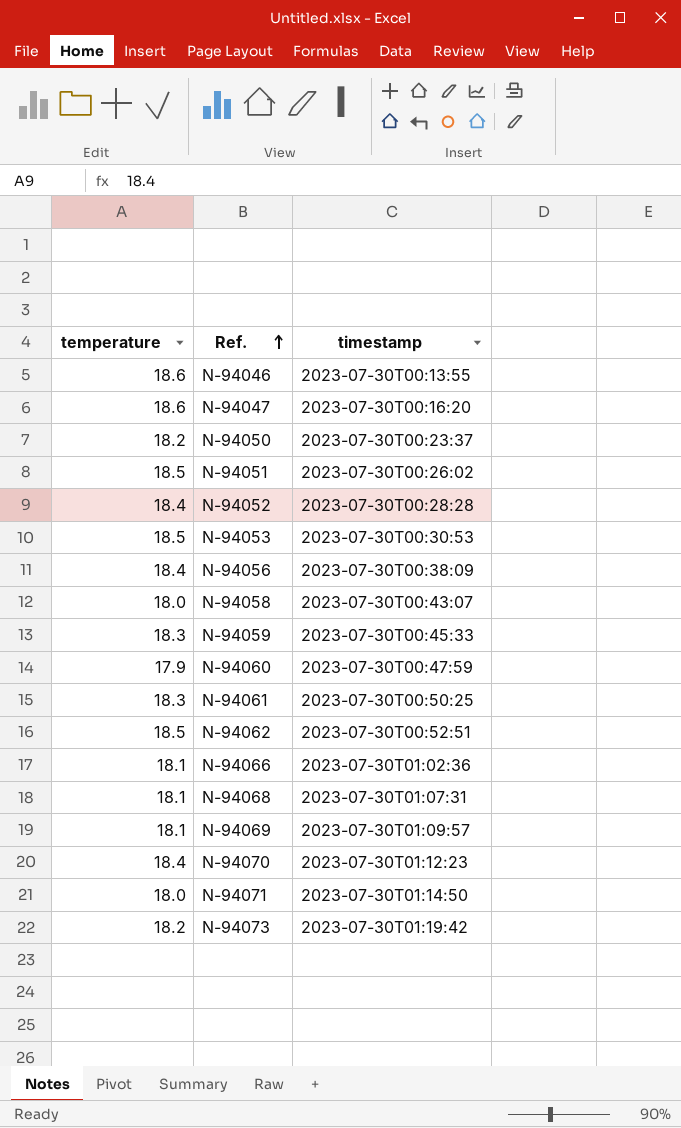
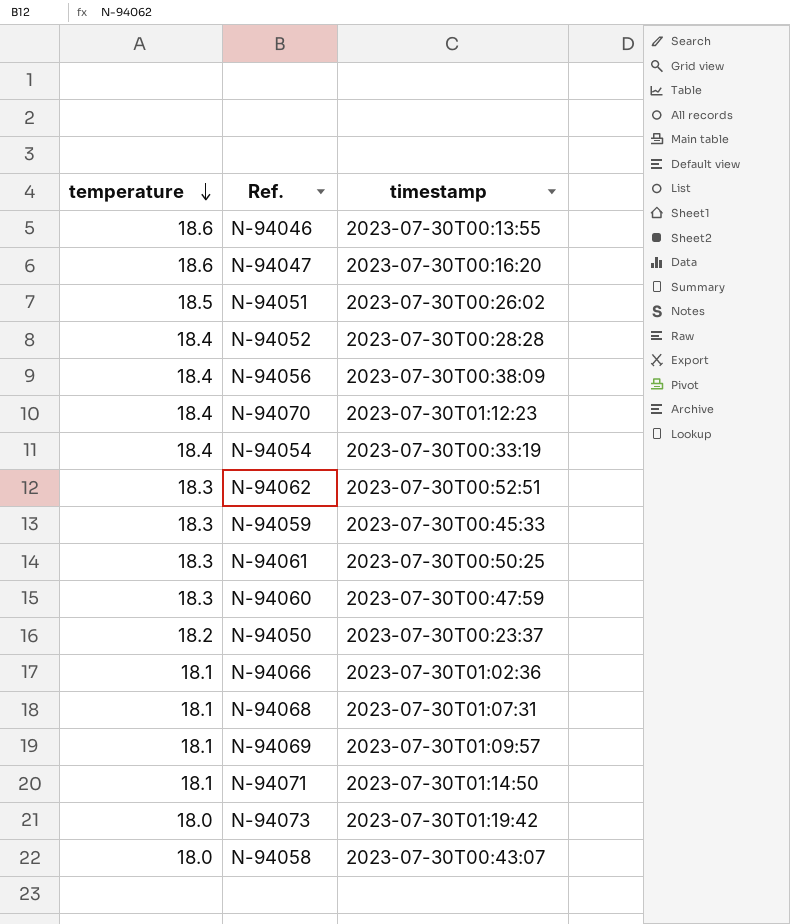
row order: Ref. ascending -> temperature descending
row N-94053: 18.5 | 2023-07-30T00:30:53 -> none
row N-94054: none -> 18.4 | 2023-07-30T00:33:19
N-94062 | temperature: 18.5 -> 18.3
N-94060 | temperature: 17.9 -> 18.3
N-94071 | temperature: 18.0 -> 18.1
N-94073 | temperature: 18.2 -> 18.0

